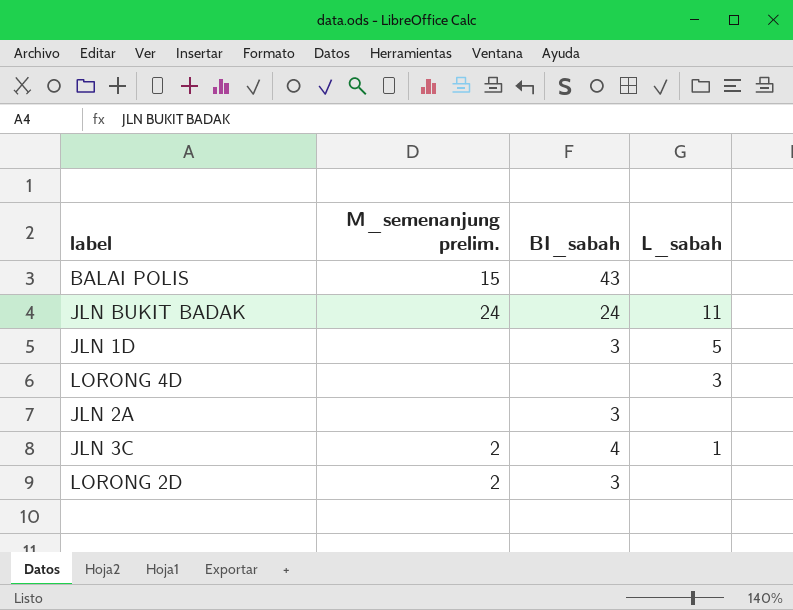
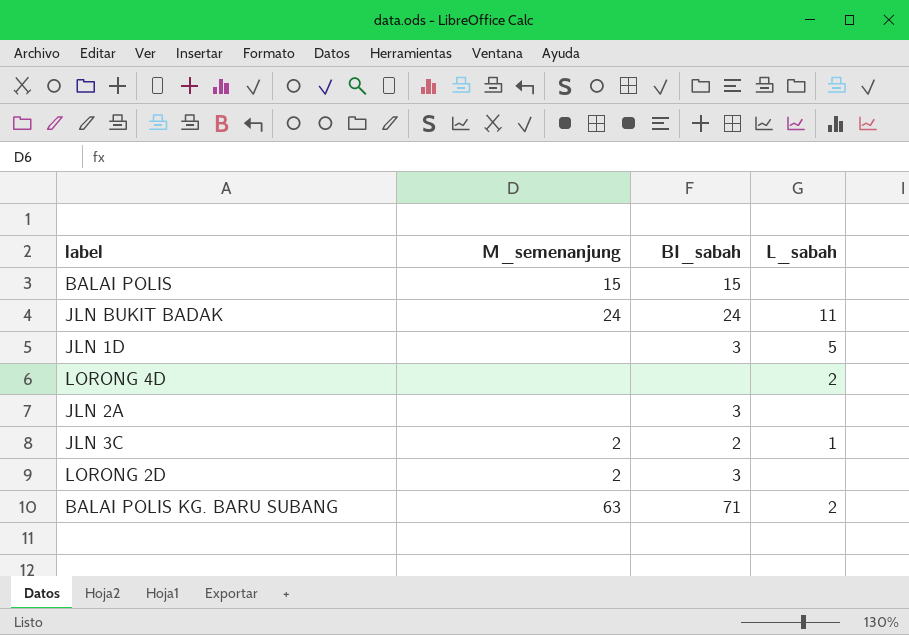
column name: M_semenanjung prelim. -> M_semenanjung
BALAI POLIS | BI_sabah: 43 -> 15
LORONG 4D | L_sabah: 3 -> 2
JLN 3C | BI_sabah: 4 -> 2
row BALAI POLIS KG. BARU SUBANG: none -> 63 | 71 | 2

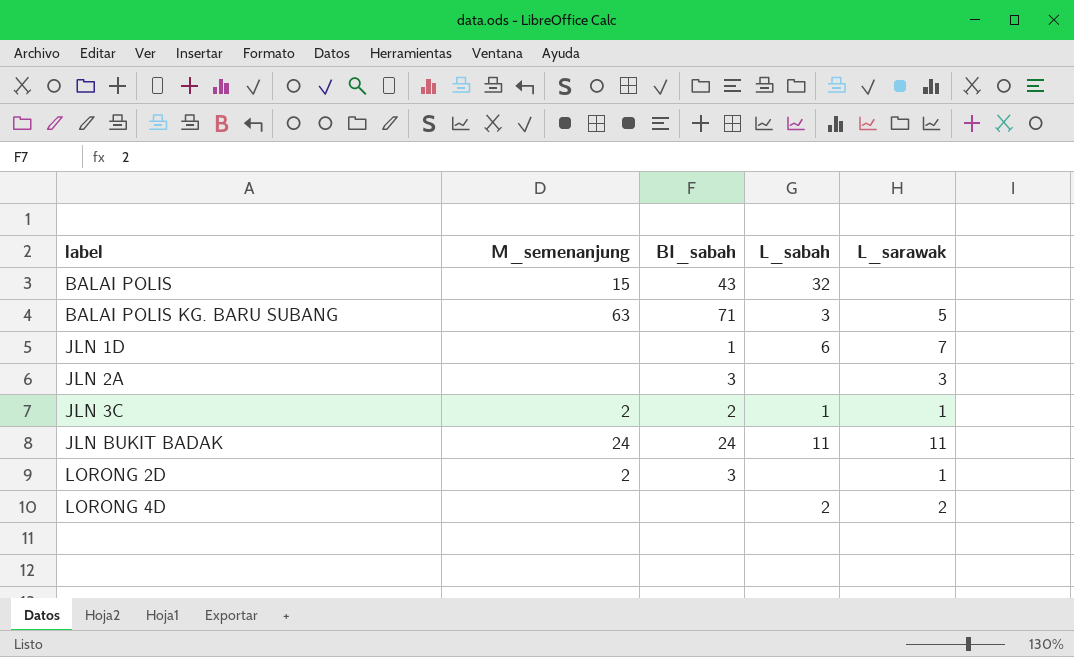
row order: none -> label ascending
column L_sarawak | position: none -> 5
BALAI POLIS | BI_sabah: 15 -> 43
BALAI POLIS | L_sabah: none -> 32
BALAI POLIS KG. BARU SUBANG | L_sabah: 2 -> 3
JLN 1D | BI_sabah: 3 -> 1
JLN 1D | L_sabah: 5 -> 6

